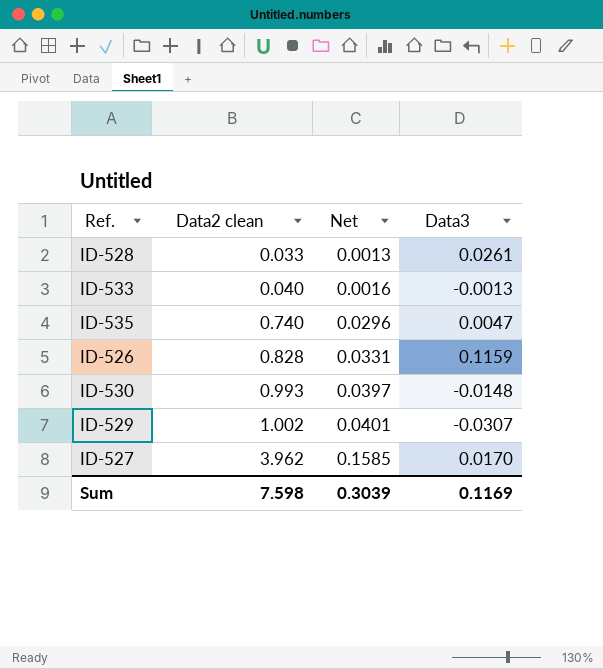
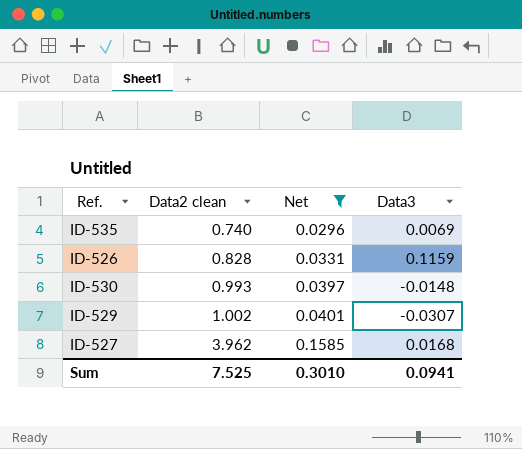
filter: none -> Net >= 0.0296
ID-535 | Data3: 0.0047 -> 0.0069
ID-527 | Data3: 0.0170 -> 0.0168
Sum | Data2 clean: 7.598 -> 7.525
Sum | Net: 0.3039 -> 0.3010
Sum | Data3: 0.1169 -> 0.0941

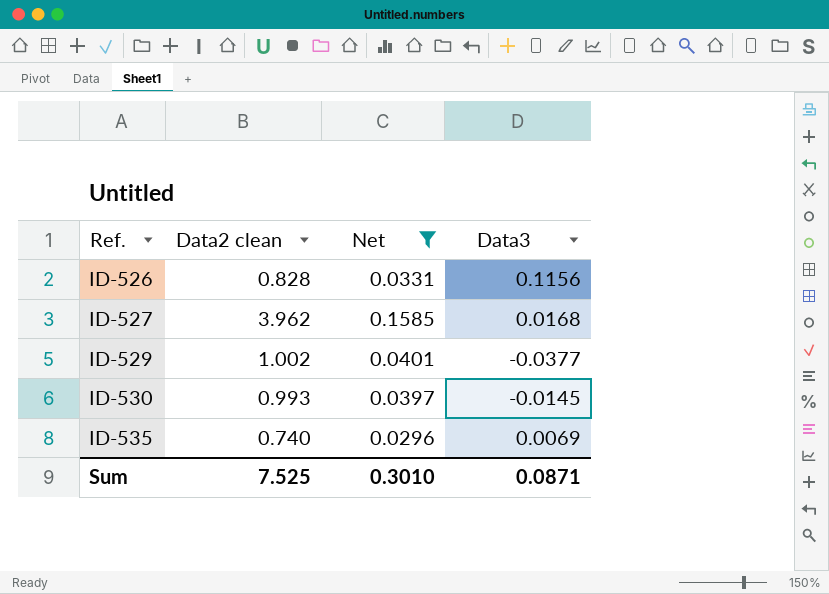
row order: Data2 clean ascending -> Ref. ascending
ID-526 | Data3: 0.1159 -> 0.1156
ID-529 | Data3: -0.0307 -> -0.0377
ID-530 | Data3: -0.0148 -> -0.0145
Sum | Data3: 0.0941 -> 0.0871

